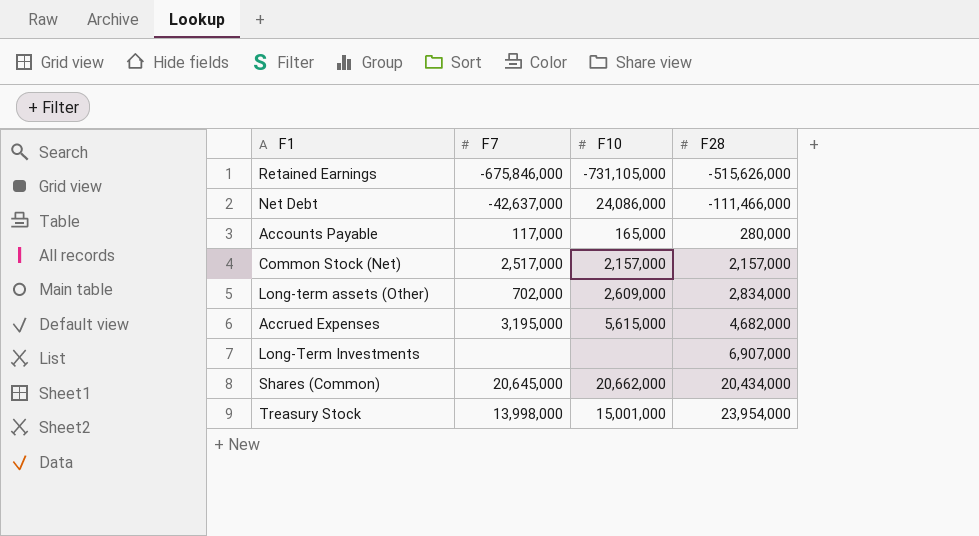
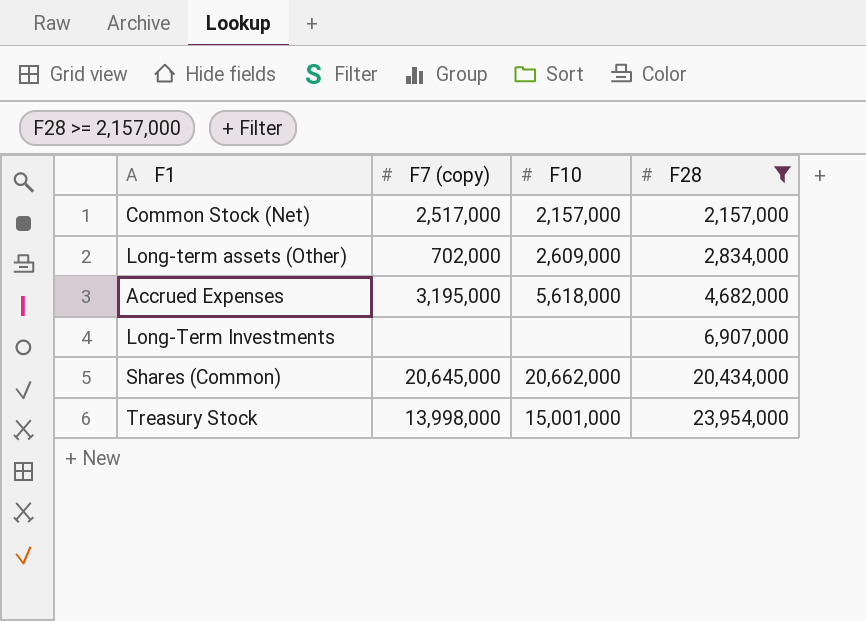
filter: none -> F28 >= 2,157,000
column name: F7 -> F7 (copy)
Accrued Expenses | F10: 5,615,000 -> 5,618,000

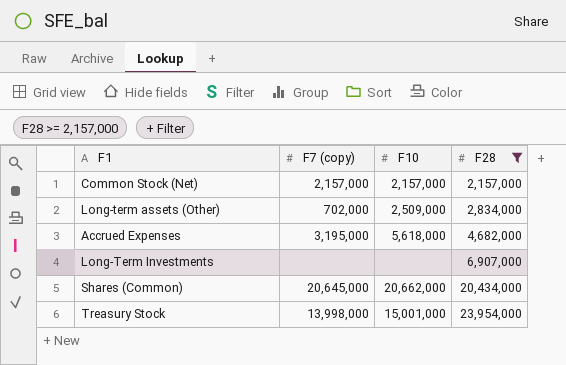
Common Stock (Net) | F7 (copy): 2,517,000 -> 2,157,000
Long-term assets (Other) | F10: 2,609,000 -> 2,509,000

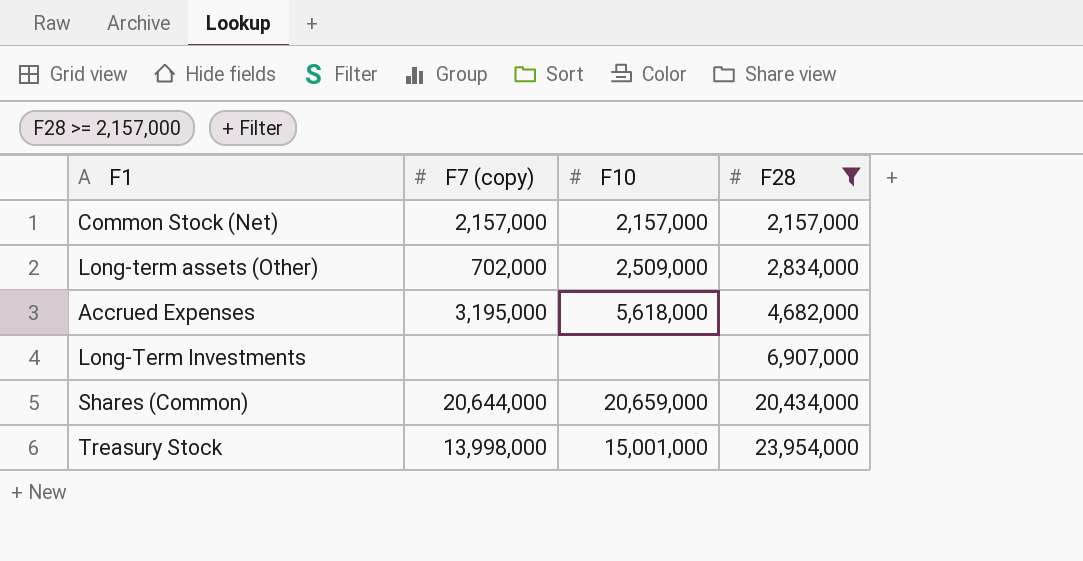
Shares (Common) | F7 (copy): 20,645,000 -> 20,644,000
Shares (Common) | F10: 20,662,000 -> 20,659,000

